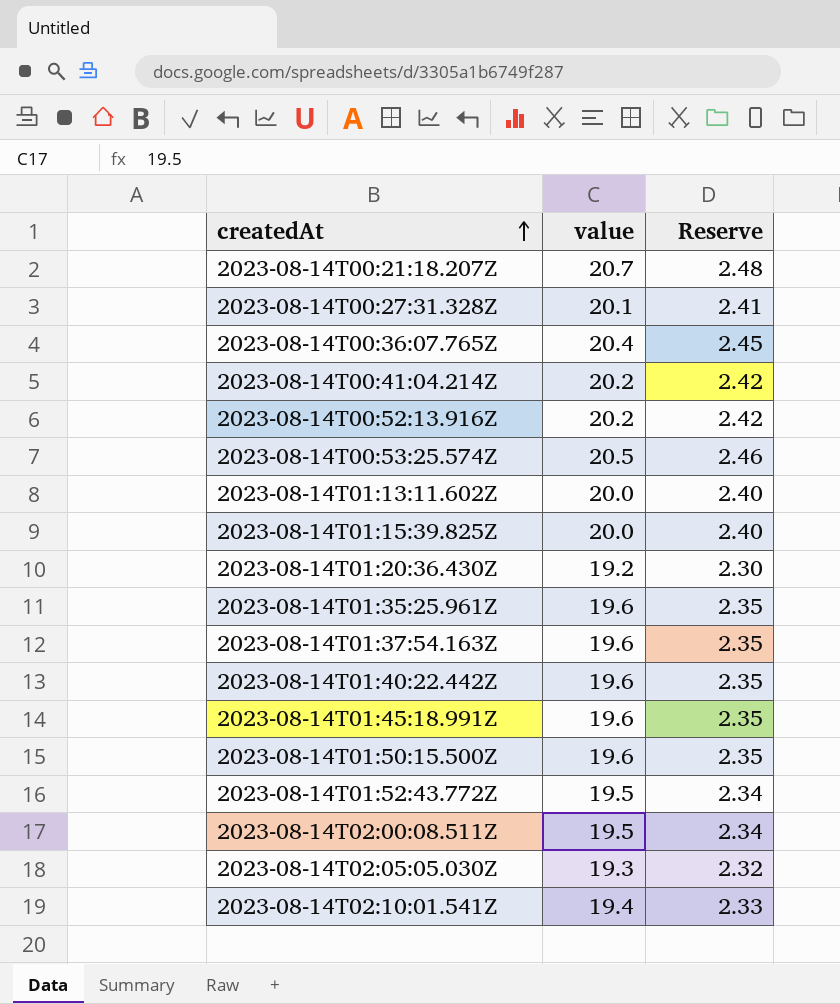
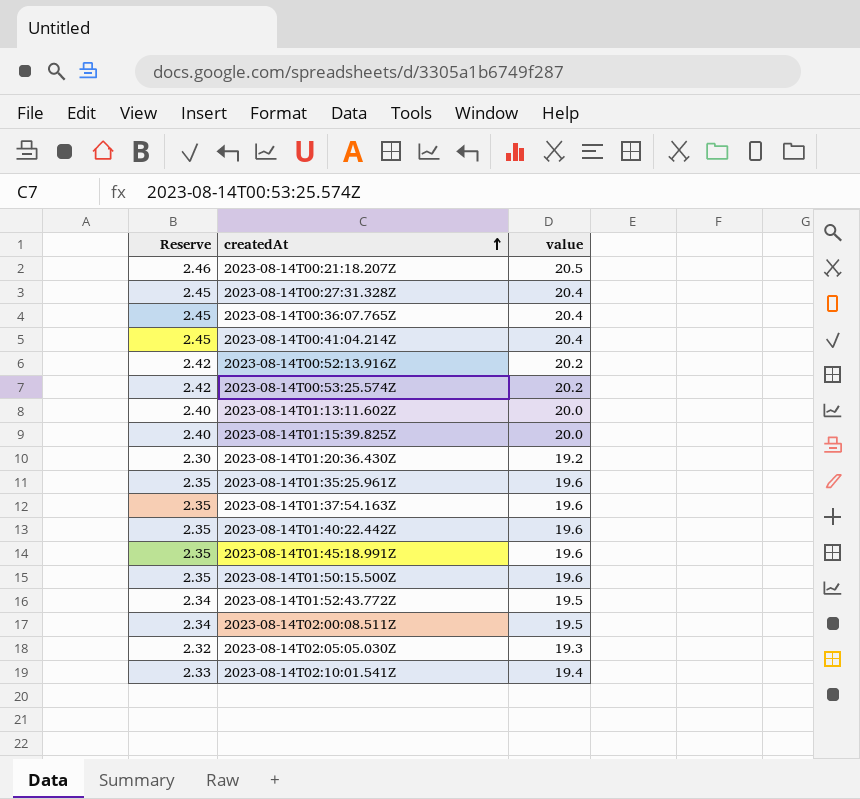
column Reserve | position: 3 -> 1
2023-08-14T00:21:18.207Z | Reserve: 2.48 -> 2.46
2023-08-14T00:21:18.207Z | value: 20.7 -> 20.5
2023-08-14T00:27:31.328Z | Reserve: 2.41 -> 2.45
2023-08-14T00:27:31.328Z | value: 20.1 -> 20.4
2023-08-14T00:41:04.214Z | Reserve: 2.42 -> 2.45
2023-08-14T00:41:04.214Z | value: 20.2 -> 20.4
2023-08-14T00:53:25.574Z | Reserve: 2.46 -> 2.42
2023-08-14T00:53:25.574Z | value: 20.5 -> 20.2

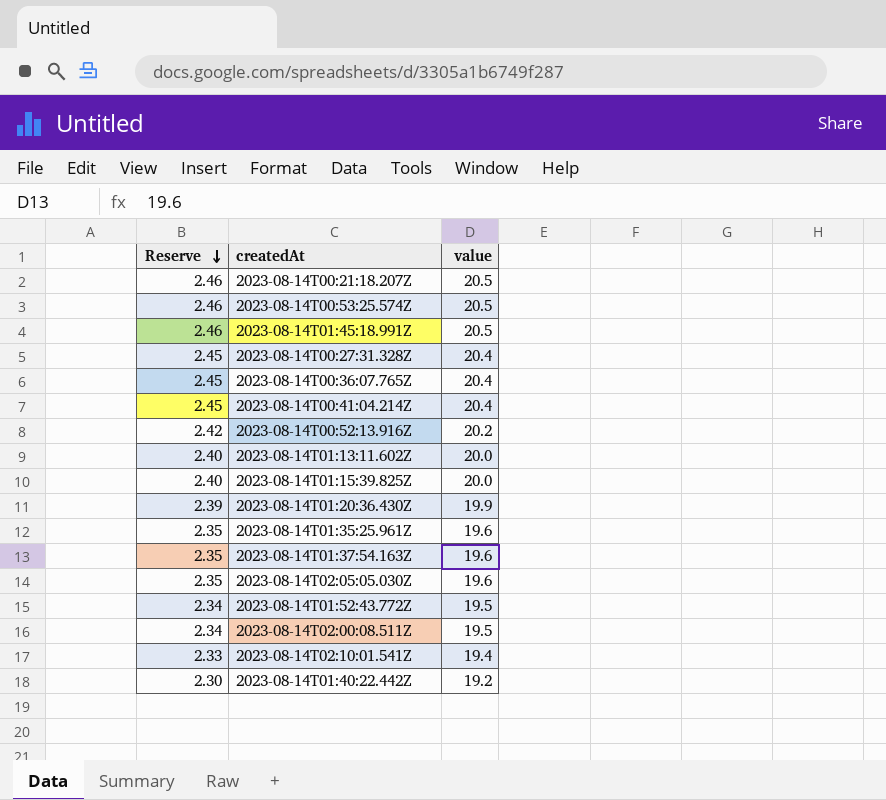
row order: createdAt ascending -> Reserve descending
row 2023-08-14T01:50:15.500Z: 2.35 | 19.6 -> none
2023-08-14T00:53:25.574Z | Reserve: 2.42 -> 2.46
2023-08-14T00:53:25.574Z | value: 20.2 -> 20.5
2023-08-14T01:45:18.991Z | Reserve: 2.35 -> 2.46
2023-08-14T01:45:18.991Z | value: 19.6 -> 20.5
2023-08-14T01:20:36.430Z | Reserve: 2.30 -> 2.39
2023-08-14T01:20:36.430Z | value: 19.2 -> 19.9
2023-08-14T02:05:05.030Z | Reserve: 2.32 -> 2.35
2023-08-14T02:05:05.030Z | value: 19.3 -> 19.6
2023-08-14T01:40:22.442Z | Reserve: 2.35 -> 2.30
2023-08-14T01:40:22.442Z | value: 19.6 -> 19.2

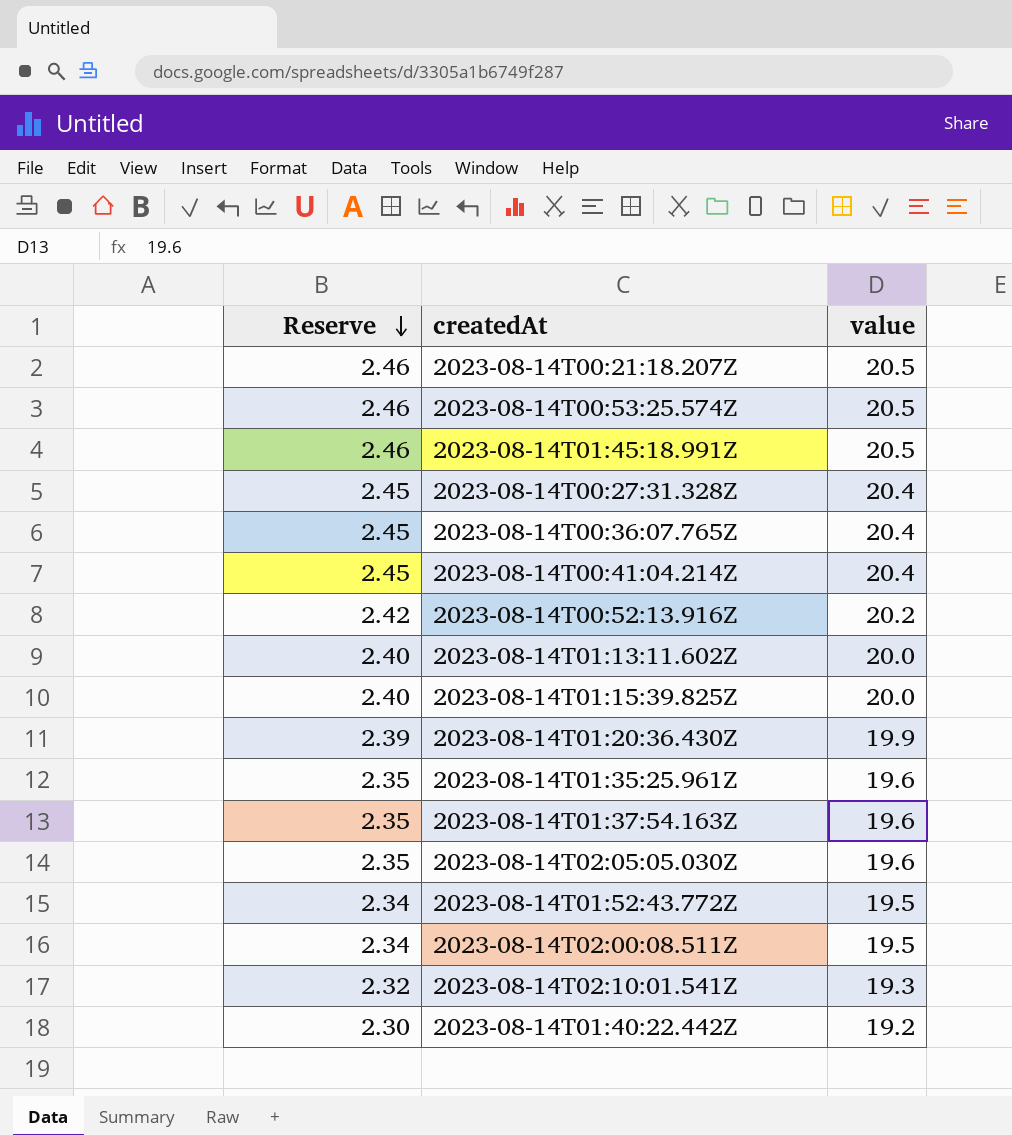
2023-08-14T02:10:01.541Z | Reserve: 2.33 -> 2.32
2023-08-14T02:10:01.541Z | value: 19.4 -> 19.3

